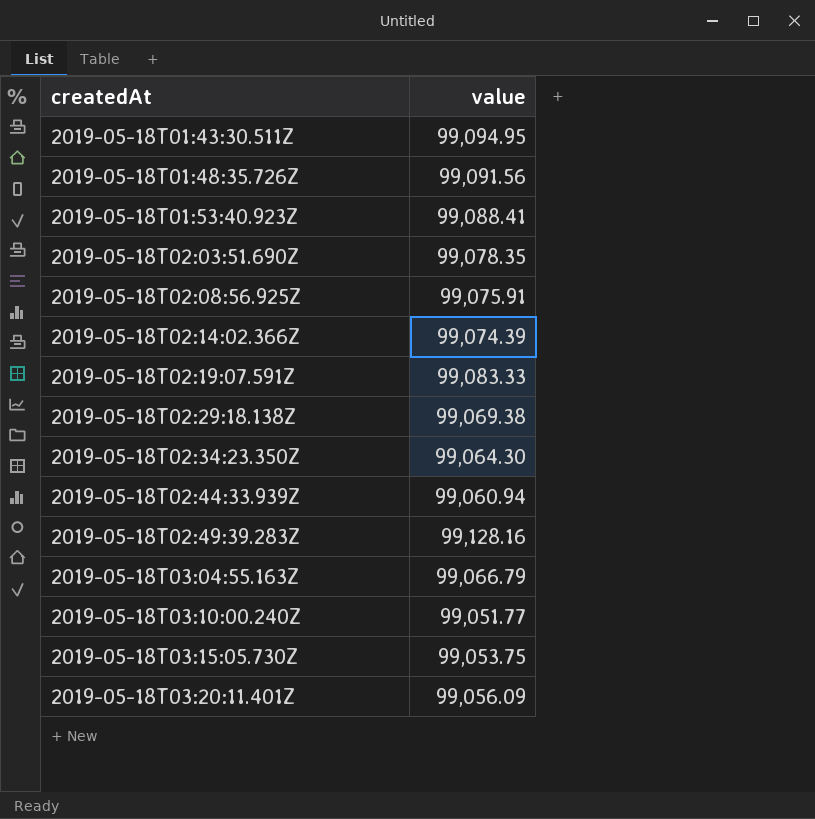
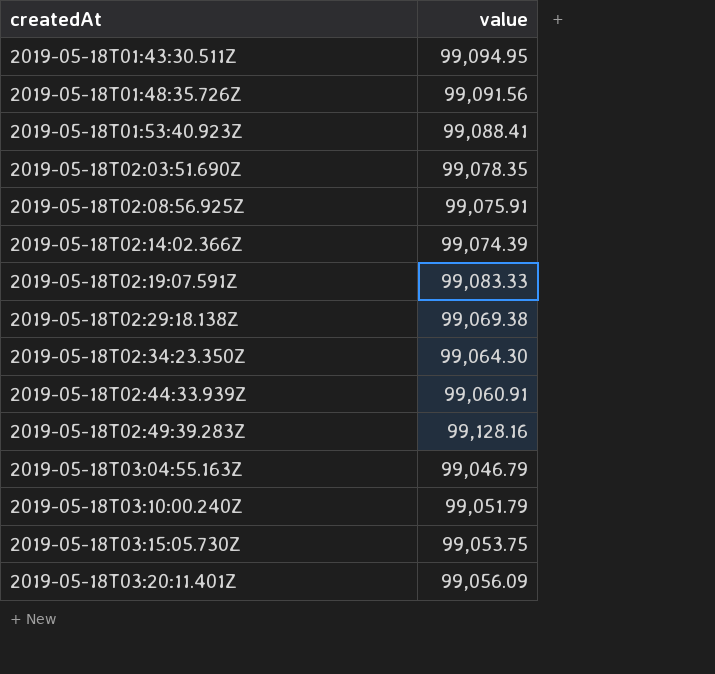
2019-05-18T02:44:33.939Z | value: 99,060.94 -> 99,060.91
2019-05-18T03:04:55.163Z | value: 99,066.79 -> 99,046.79
2019-05-18T03:10:00.240Z | value: 99,051.77 -> 99,051.79

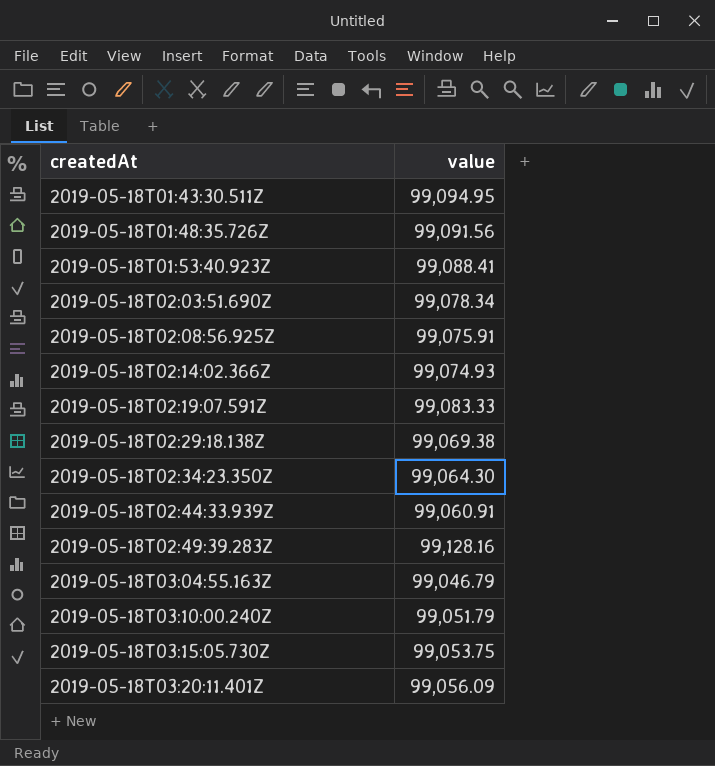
2019-05-18T02:03:51.690Z | value: 99,078.35 -> 99,078.34
2019-05-18T02:14:02.366Z | value: 99,074.39 -> 99,074.93

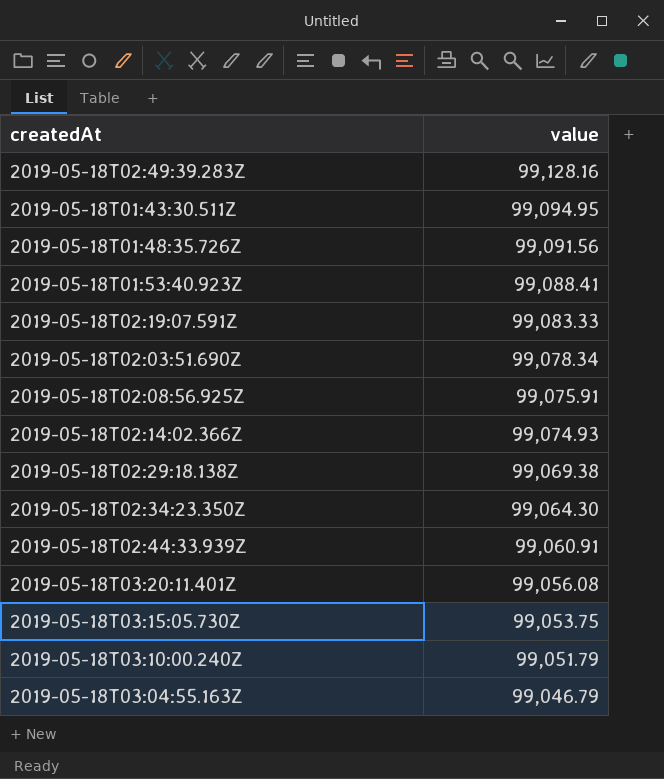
row order: createdAt ascending -> value descending
2019-05-18T03:20:11.401Z | value: 99,056.09 -> 99,056.08

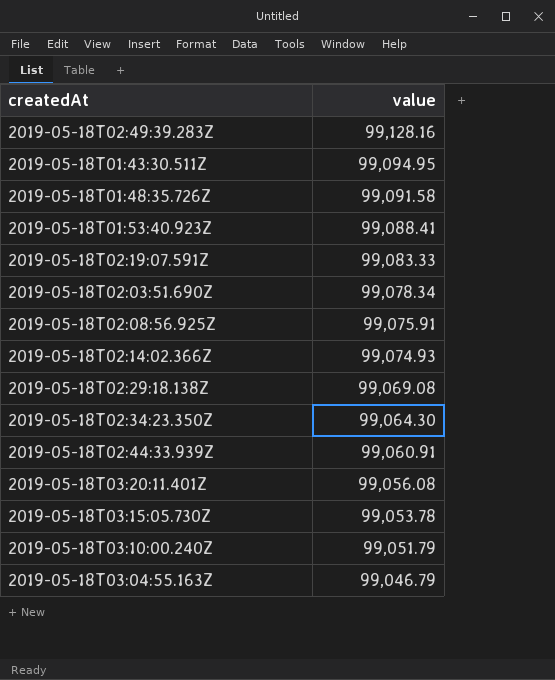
2019-05-18T01:48:35.726Z | value: 99,091.56 -> 99,091.58
2019-05-18T02:29:18.138Z | value: 99,069.38 -> 99,069.08
2019-05-18T03:15:05.730Z | value: 99,053.75 -> 99,053.78

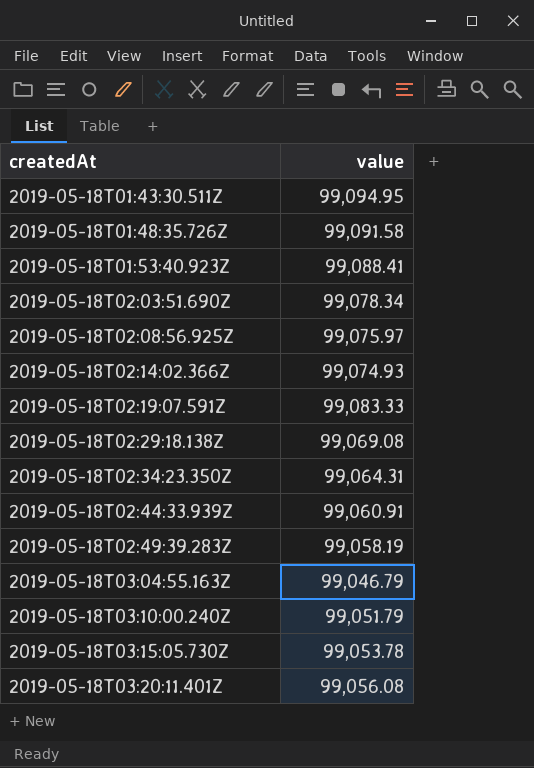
row order: value descending -> createdAt ascending
2019-05-18T02:08:56.925Z | value: 99,075.91 -> 99,075.97
2019-05-18T02:34:23.350Z | value: 99,064.30 -> 99,064.31
2019-05-18T02:49:39.283Z | value: 99,128.16 -> 99,058.19

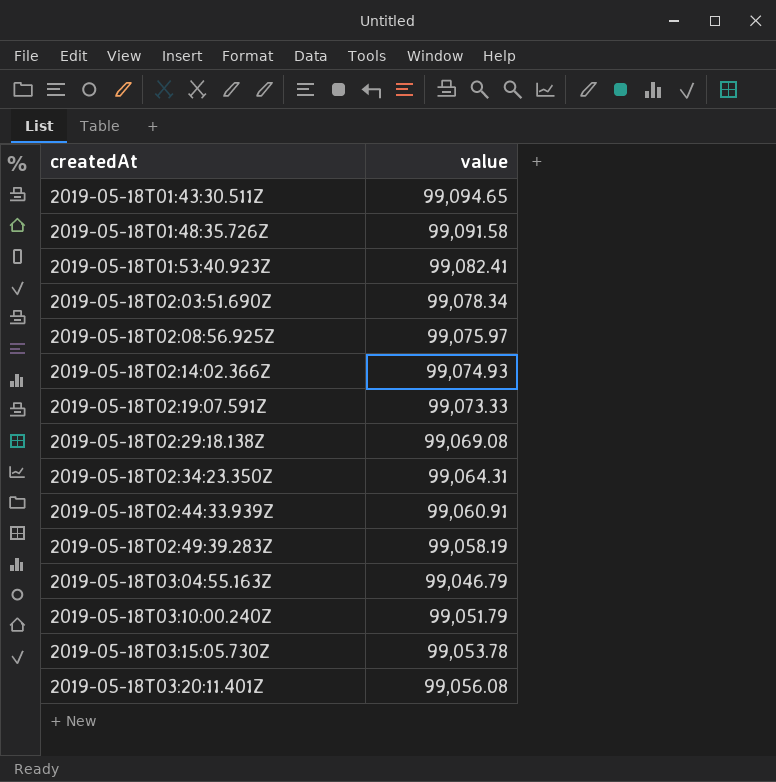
2019-05-18T01:43:30.511Z | value: 99,094.95 -> 99,094.65
2019-05-18T01:53:40.923Z | value: 99,088.41 -> 99,082.41
2019-05-18T02:19:07.591Z | value: 99,083.33 -> 99,073.33

